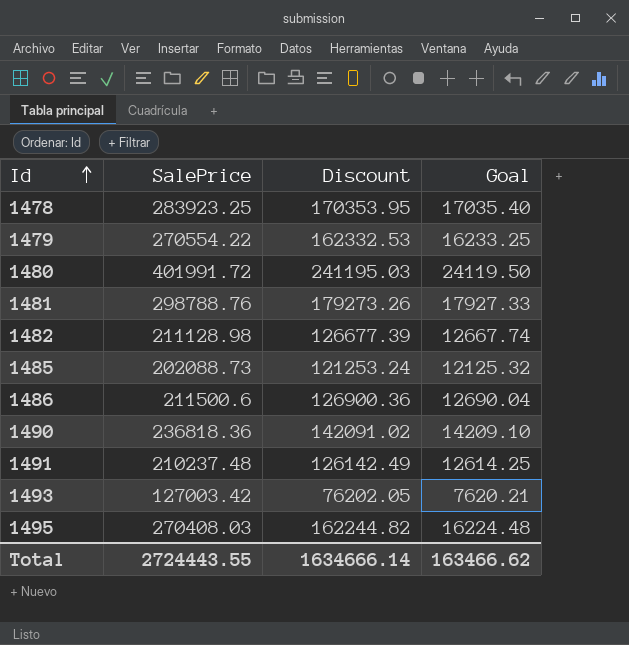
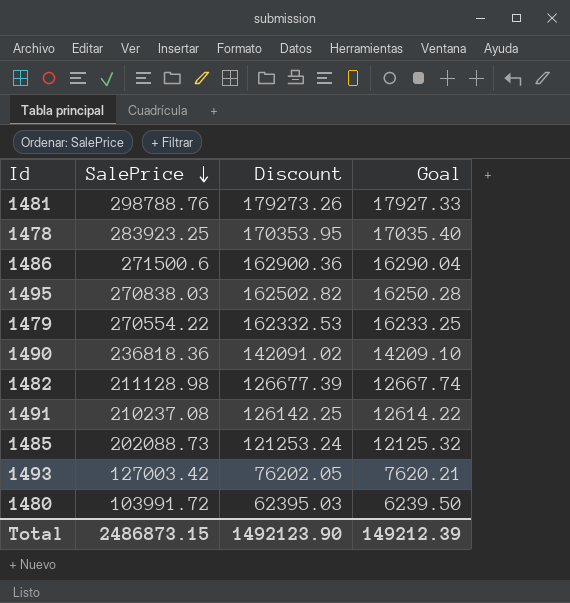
row order: Id ascending -> SalePrice descending
1486 | SalePrice: 211500.6 -> 271500.6
1486 | Discount: 126900.36 -> 162900.36
1486 | Goal: 12690.04 -> 16290.04
1495 | SalePrice: 270408.03 -> 270838.03
1495 | Discount: 162244.82 -> 162502.82
1495 | Goal: 16224.48 -> 16250.28
1491 | SalePrice: 210237.48 -> 210237.08
1491 | Discount: 126142.49 -> 126142.25
1491 | Goal: 12614.25 -> 12614.22
1480 | SalePrice: 401991.72 -> 103991.72
1480 | Discount: 241195.03 -> 62395.03
1480 | Goal: 24119.50 -> 6239.50
Total | SalePrice: 2724443.55 -> 2486873.15
Total | Discount: 1634666.14 -> 1492123.90
Total | Goal: 163466.62 -> 149212.39

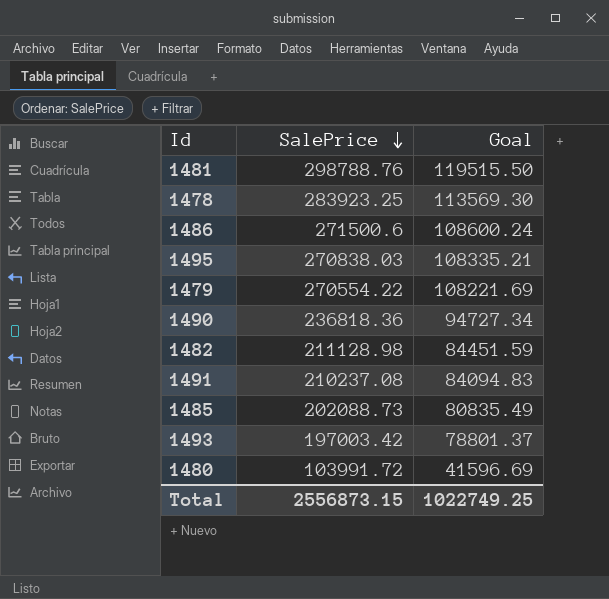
column Discount | formula: [SalePrice] * 0.6 -> none
column Goal | formula: [SalePrice] * 0.06 -> [SalePrice] * 0.4
1493 | SalePrice: 127003.42 -> 197003.42
Total | SalePrice: 2486873.15 -> 2556873.15
Total | Goal: 149212.39 -> 1022749.25

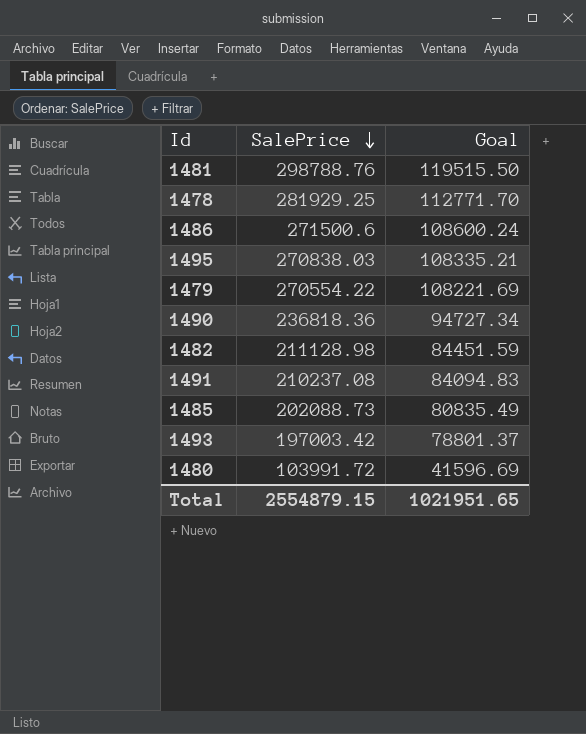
1478 | SalePrice: 283923.25 -> 281929.25
1478 | Goal: 113569.30 -> 112771.70
Total | SalePrice: 2556873.15 -> 2554879.15
Total | Goal: 1022749.25 -> 1021951.65

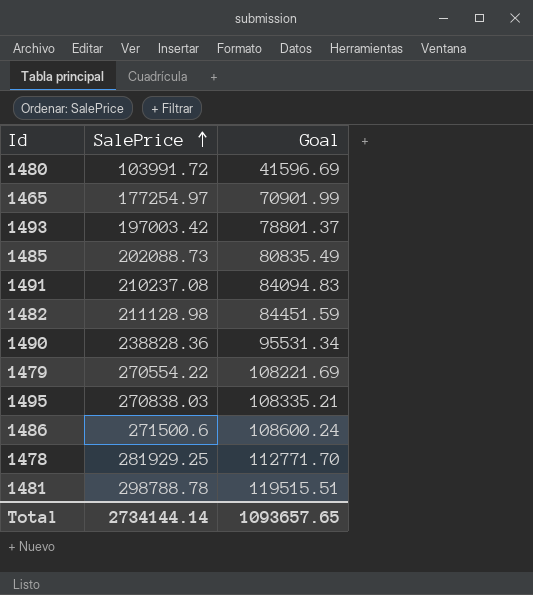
row order: SalePrice descending -> SalePrice ascending
row 1465: none -> 177254.97 | 70901.99
1490 | SalePrice: 236818.36 -> 238828.36
1490 | Goal: 94727.34 -> 95531.34
1481 | SalePrice: 298788.76 -> 298788.78
1481 | Goal: 119515.50 -> 119515.51
Total | SalePrice: 2554879.15 -> 2734144.14
Total | Goal: 1021951.65 -> 1093657.65

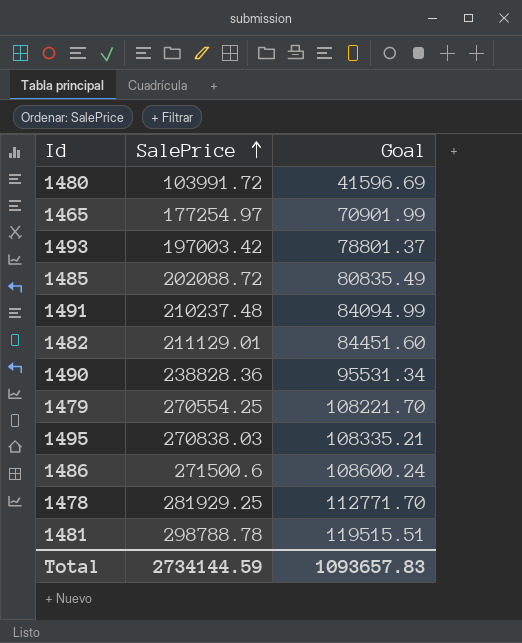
1485 | SalePrice: 202088.73 -> 202088.72
1491 | SalePrice: 210237.08 -> 210237.48
1491 | Goal: 84094.83 -> 84094.99
1482 | SalePrice: 211128.98 -> 211129.01
1482 | Goal: 84451.59 -> 84451.60
1479 | SalePrice: 270554.22 -> 270554.25
1479 | Goal: 108221.69 -> 108221.70
Total | SalePrice: 2734144.14 -> 2734144.59
Total | Goal: 1093657.65 -> 1093657.83

